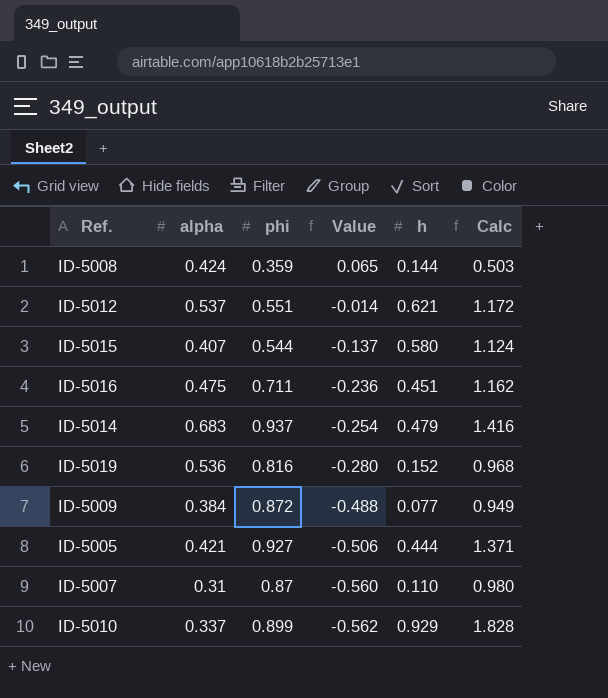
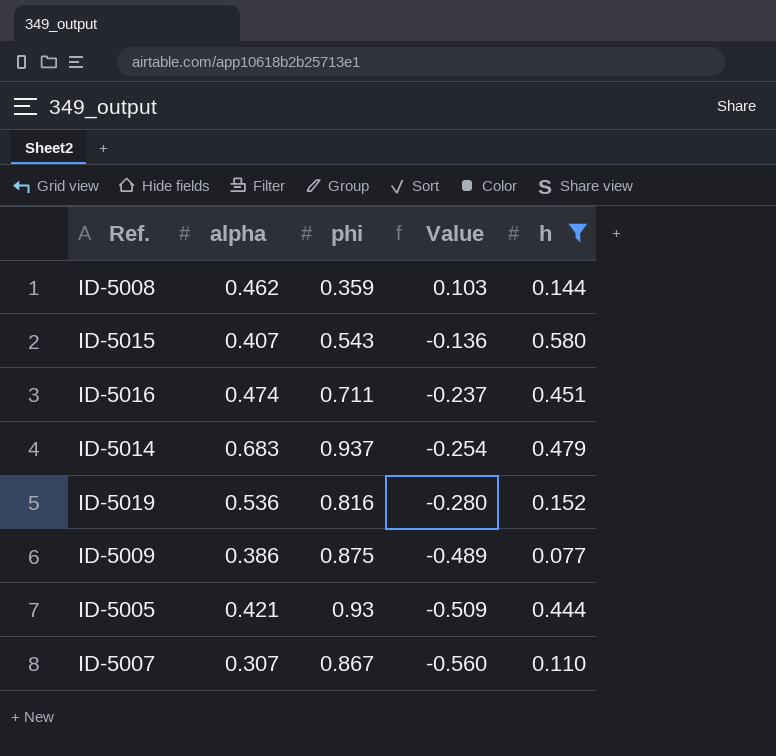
filter: none -> h <= 0.580
column Calc | formula: [phi] + [h] -> none
ID-5008 | alpha: 0.424 -> 0.462
ID-5008 | Value: 0.065 -> 0.103
ID-5015 | phi: 0.544 -> 0.543
ID-5015 | Value: -0.137 -> -0.136
ID-5016 | alpha: 0.475 -> 0.474
ID-5016 | Value: -0.236 -> -0.237
ID-5009 | alpha: 0.384 -> 0.386
ID-5009 | phi: 0.872 -> 0.875
ID-5009 | Value: -0.488 -> -0.489
ID-5005 | phi: 0.927 -> 0.93
ID-5005 | Value: -0.506 -> -0.509
ID-5007 | alpha: 0.31 -> 0.307
ID-5007 | phi: 0.87 -> 0.867

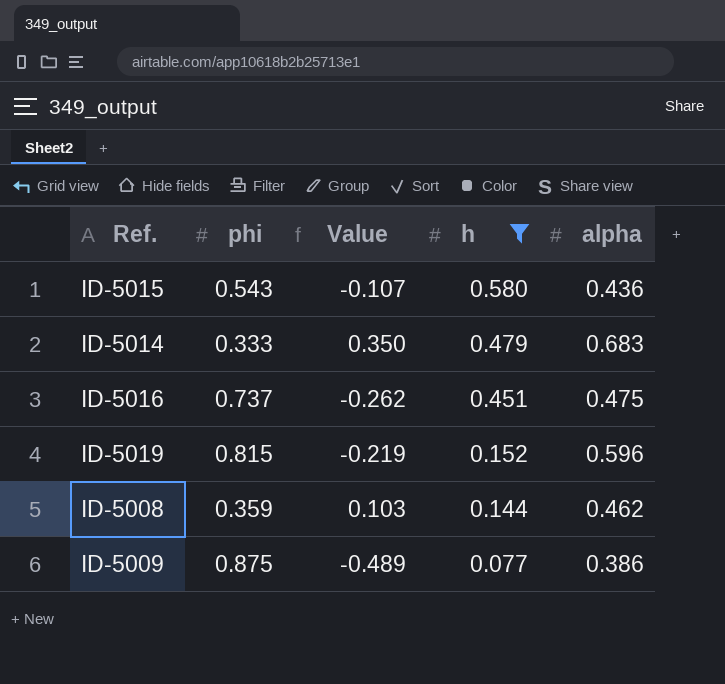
row order: Value descending -> h descending
column alpha | position: 2 -> 5
row ID-5005: 0.421 | 0.93 | -0.509 | 0.444 -> none
row ID-5007: 0.307 | 0.867 | -0.560 | 0.110 -> none
ID-5015 | Value: -0.136 -> -0.107
ID-5015 | alpha: 0.407 -> 0.436
ID-5014 | phi: 0.937 -> 0.333
ID-5014 | Value: -0.254 -> 0.350
ID-5016 | phi: 0.711 -> 0.737
ID-5016 | Value: -0.237 -> -0.262
ID-5016 | alpha: 0.474 -> 0.475
ID-5019 | phi: 0.816 -> 0.815
ID-5019 | Value: -0.280 -> -0.219
ID-5019 | alpha: 0.536 -> 0.596

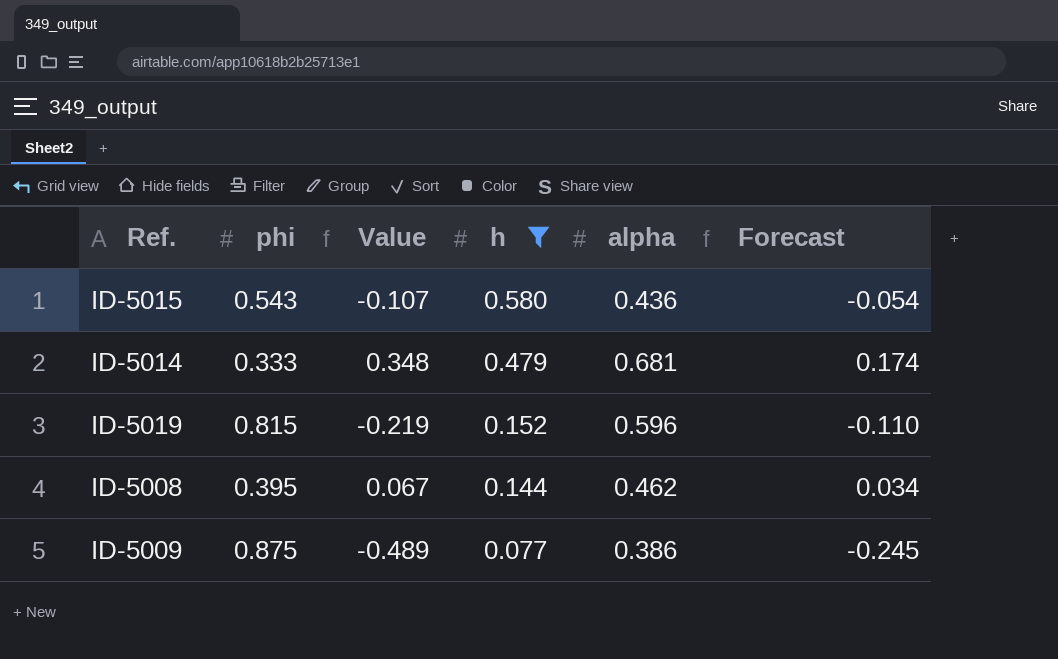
column Forecast | formula: none -> [Value] * 0.5
row ID-5016: 0.737 | -0.262 | 0.451 | 0.475 -> none
ID-5014 | Value: 0.350 -> 0.348
ID-5014 | alpha: 0.683 -> 0.681
ID-5008 | phi: 0.359 -> 0.395
ID-5008 | Value: 0.103 -> 0.067

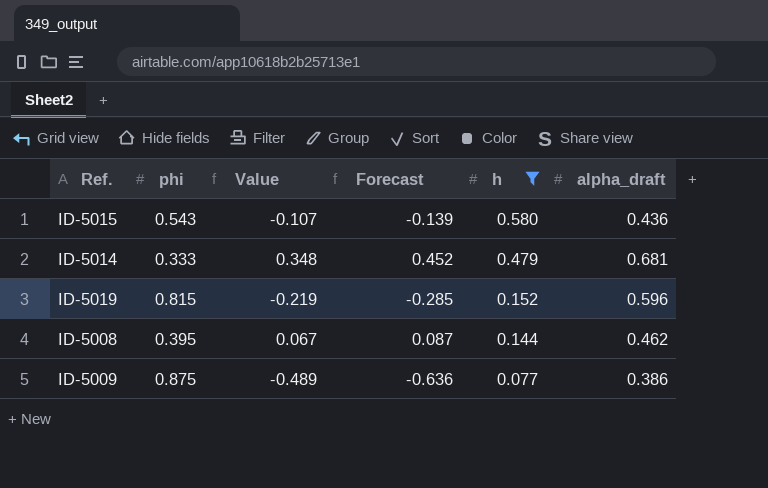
column Forecast | formula: [Value] * 0.5 -> [Value] * 1.3
column Forecast | position: 6 -> 4
column name: alpha -> alpha_draft

